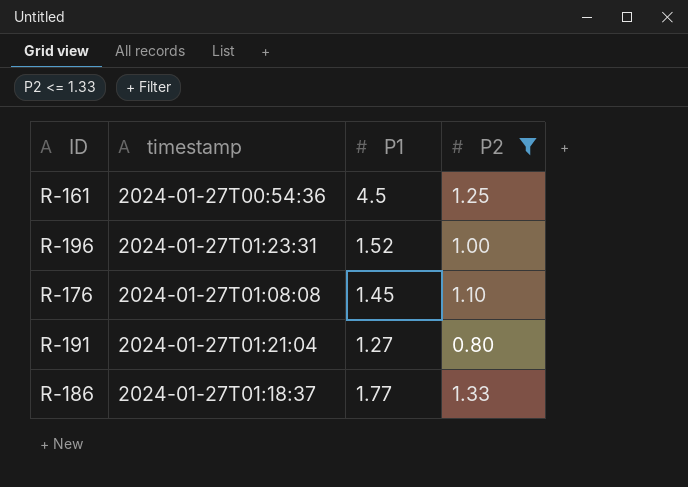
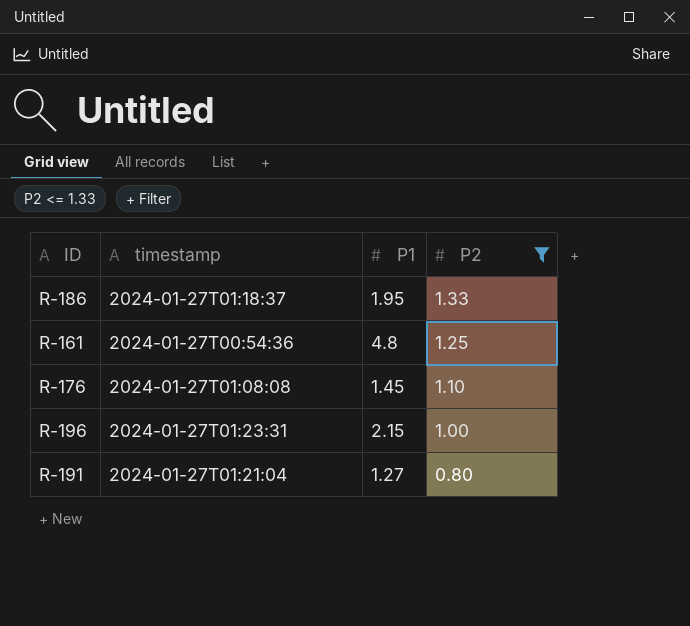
row order: none -> P2 descending
R-186 | P1: 1.77 -> 1.95
R-161 | P1: 4.5 -> 4.8
R-196 | P1: 1.52 -> 2.15

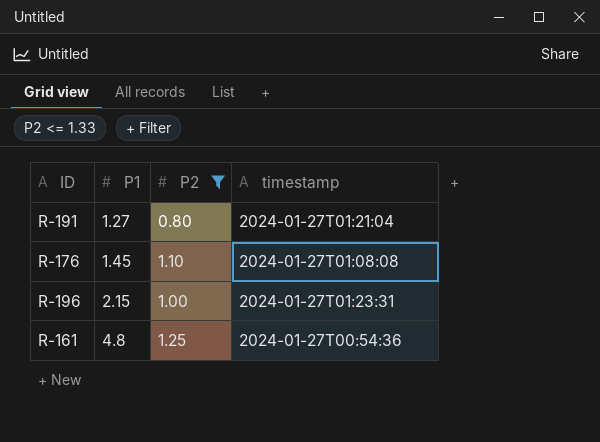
row order: P2 descending -> P1 ascending
column timestamp | position: 2 -> 4
row R-186: 2024-01-27T01:18:37 | 1.95 | 1.33 -> none

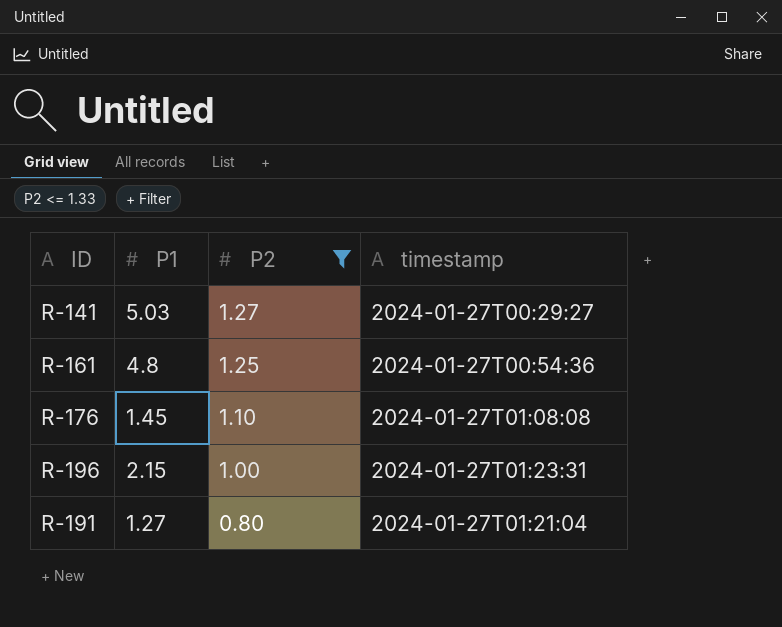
row order: P1 ascending -> P2 descending
row R-141: none -> 5.03 | 1.27 | 2024-01-27T00:29:27

